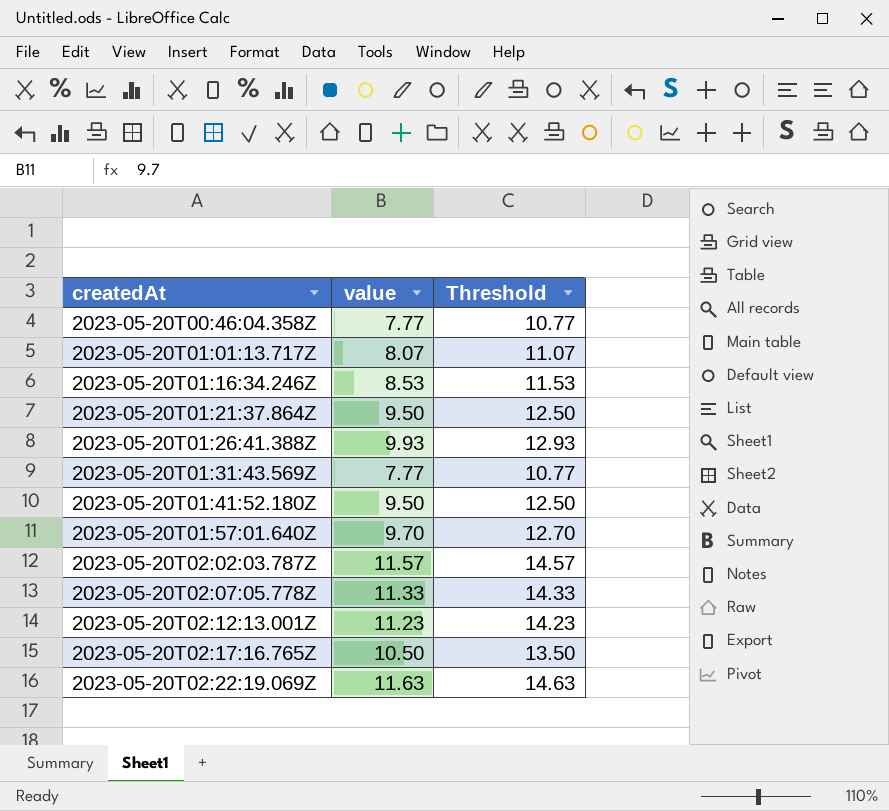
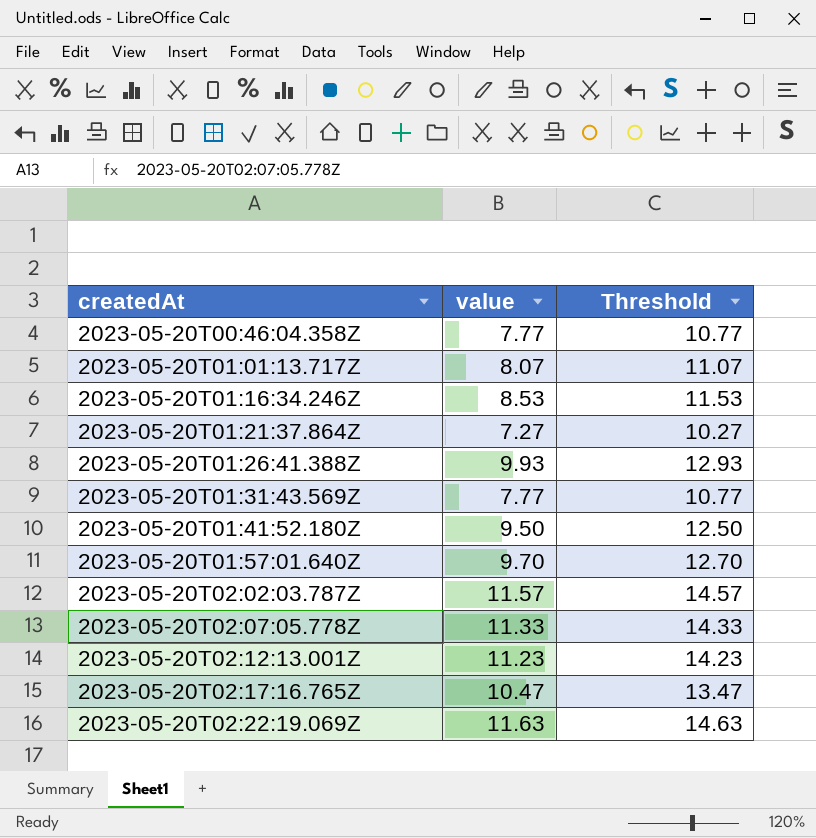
2023-05-20T01:21:37.864Z | value: 9.50 -> 7.27
2023-05-20T01:21:37.864Z | Threshold: 12.50 -> 10.27
2023-05-20T02:17:16.765Z | value: 10.50 -> 10.47
2023-05-20T02:17:16.765Z | Threshold: 13.50 -> 13.47

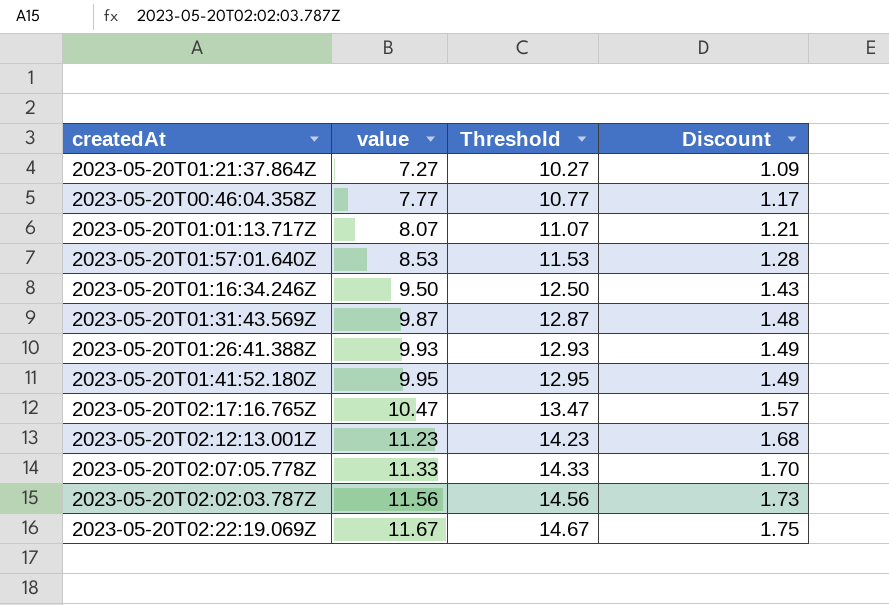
row order: createdAt ascending -> value ascending
column Discount | formula: none -> [value] * 0.15
2023-05-20T01:57:01.640Z | value: 9.70 -> 8.53
2023-05-20T01:57:01.640Z | Threshold: 12.70 -> 11.53
2023-05-20T01:16:34.246Z | value: 8.53 -> 9.50
2023-05-20T01:16:34.246Z | Threshold: 11.53 -> 12.50
2023-05-20T01:31:43.569Z | value: 7.77 -> 9.87
2023-05-20T01:31:43.569Z | Threshold: 10.77 -> 12.87
2023-05-20T01:41:52.180Z | value: 9.50 -> 9.95
2023-05-20T01:41:52.180Z | Threshold: 12.50 -> 12.95
2023-05-20T02:02:03.787Z | value: 11.57 -> 11.56
2023-05-20T02:02:03.787Z | Threshold: 14.57 -> 14.56
2023-05-20T02:22:19.069Z | value: 11.63 -> 11.67
2023-05-20T02:22:19.069Z | Threshold: 14.63 -> 14.67

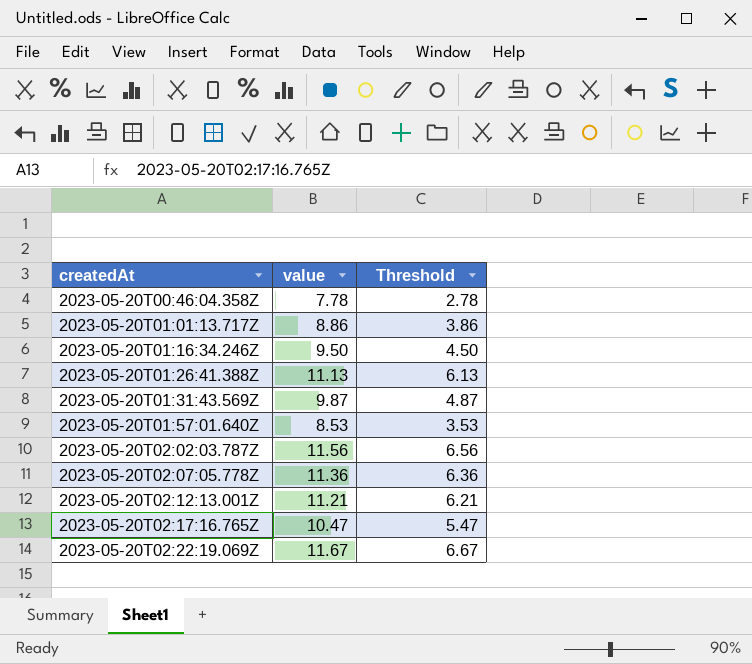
row order: value ascending -> createdAt ascending
column Discount | formula: [value] * 0.15 -> none
column Threshold | formula: [value] + 3 -> [value] - 5
row 2023-05-20T01:21:37.864Z: 7.27 | 10.27 | 1.09 -> none
row 2023-05-20T01:41:52.180Z: 9.95 | 12.95 | 1.49 -> none
2023-05-20T00:46:04.358Z | value: 7.77 -> 7.78
2023-05-20T01:01:13.717Z | value: 8.07 -> 8.86
2023-05-20T01:26:41.388Z | value: 9.93 -> 11.13
2023-05-20T02:07:05.778Z | value: 11.33 -> 11.36
2023-05-20T02:12:13.001Z | value: 11.23 -> 11.21

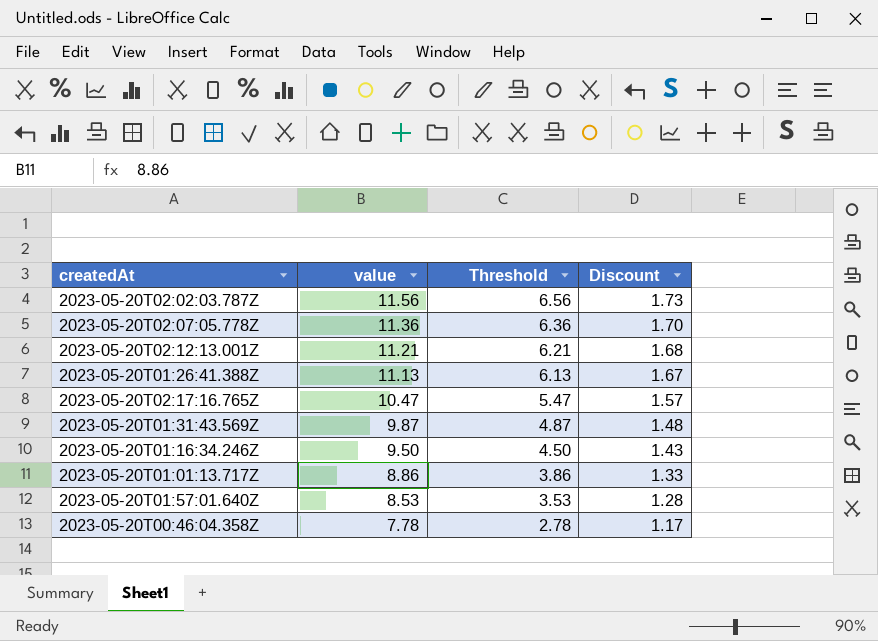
row order: createdAt ascending -> value descending
column Discount | formula: none -> [value] * 0.15
row 2023-05-20T02:22:19.069Z: 11.67 | 6.67 -> none

